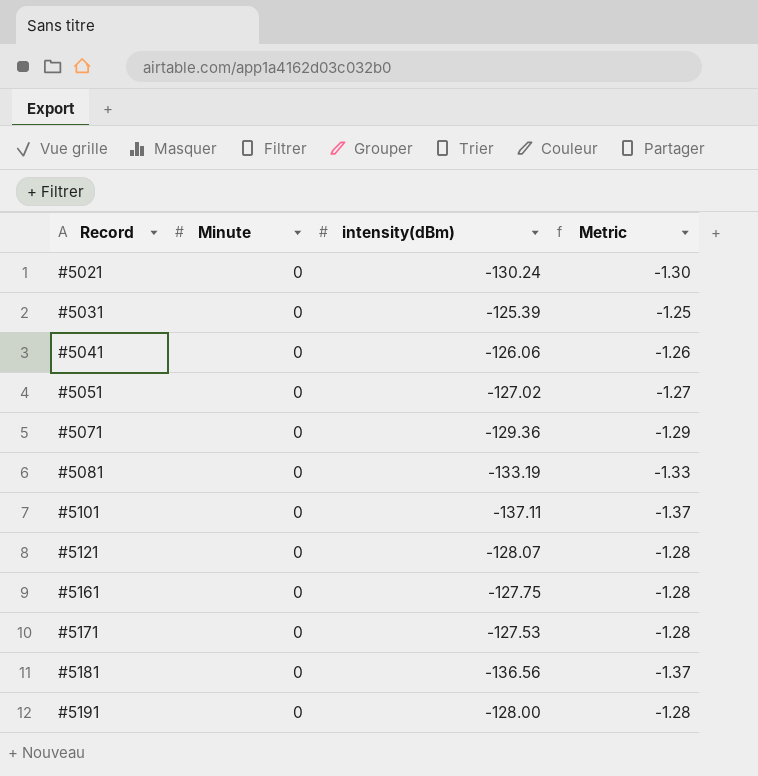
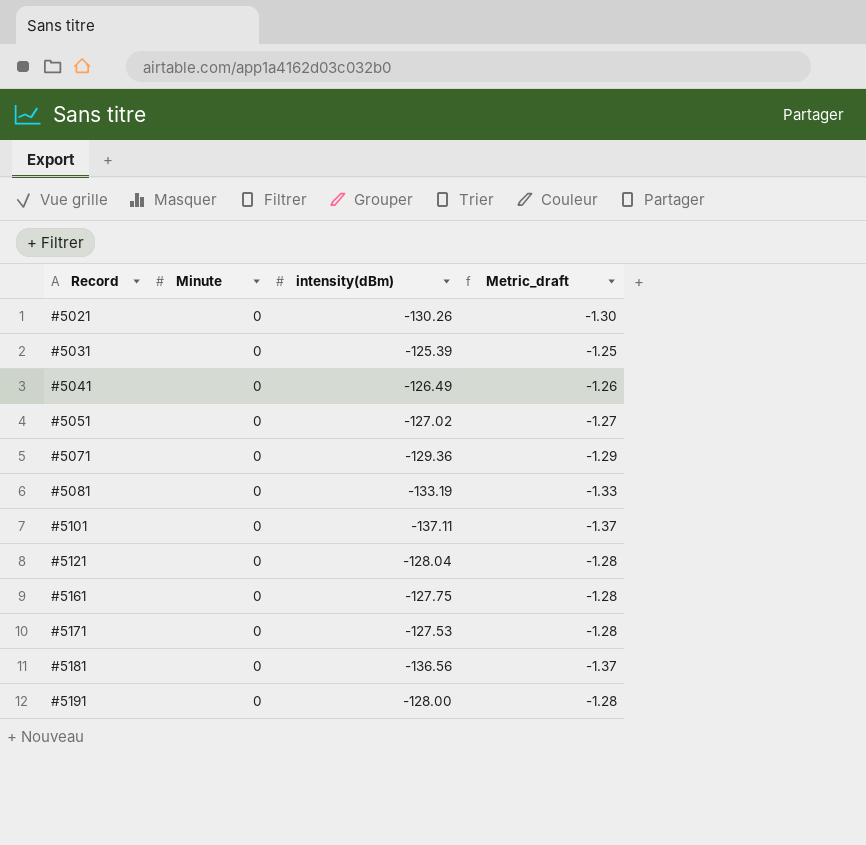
column name: Metric -> Metric_draft
#5021 | intensity(dBm): -130.24 -> -130.26
#5041 | intensity(dBm): -126.06 -> -126.49
#5121 | intensity(dBm): -128.07 -> -128.04

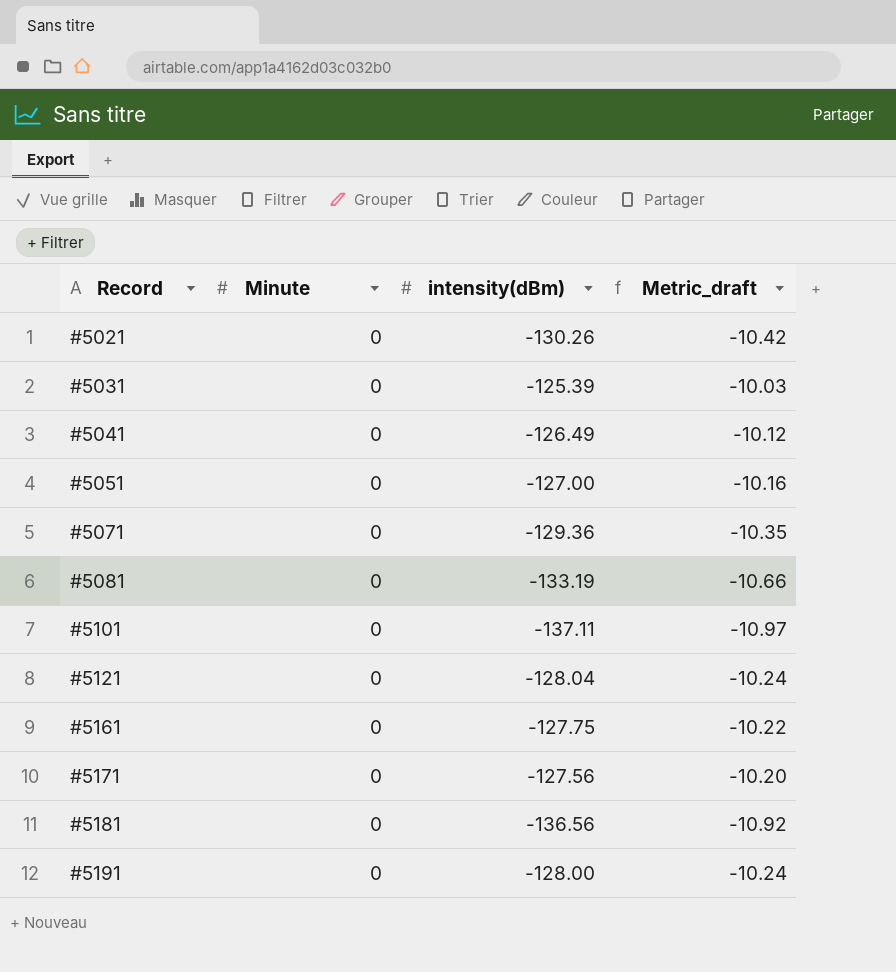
column Metric_draft | formula: [intensity(dBm)] * 0.01 -> [intensity(dBm)] * 0.08
#5051 | intensity(dBm): -127.02 -> -127.00
#5171 | intensity(dBm): -127.53 -> -127.56

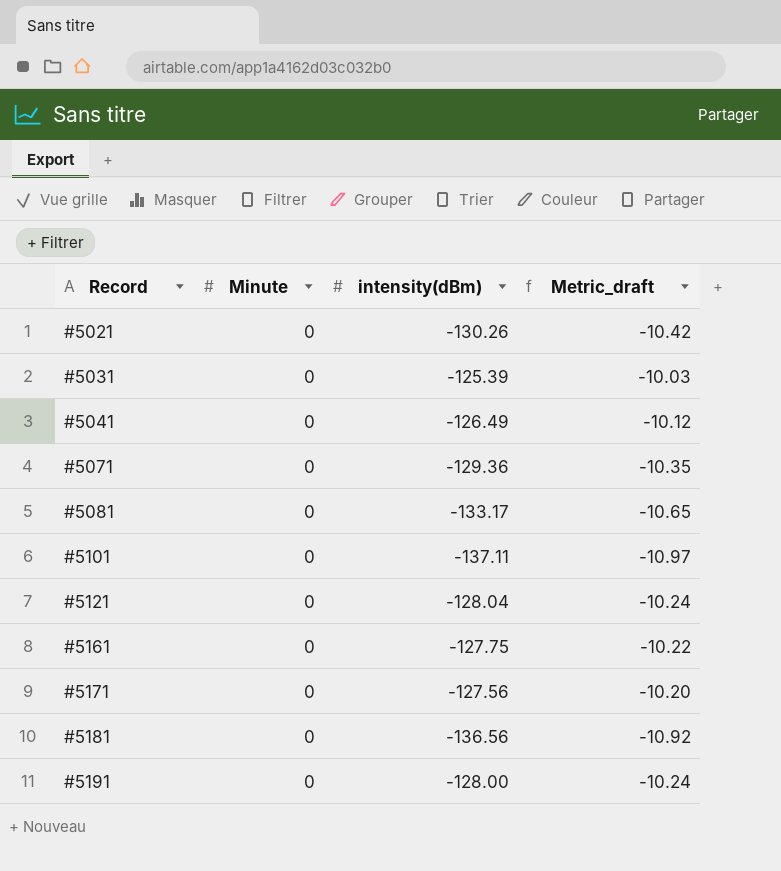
row #5051: 0 | -127.00 | -10.16 -> none
#5081 | intensity(dBm): -133.19 -> -133.17
#5081 | Metric_draft: -10.66 -> -10.65

